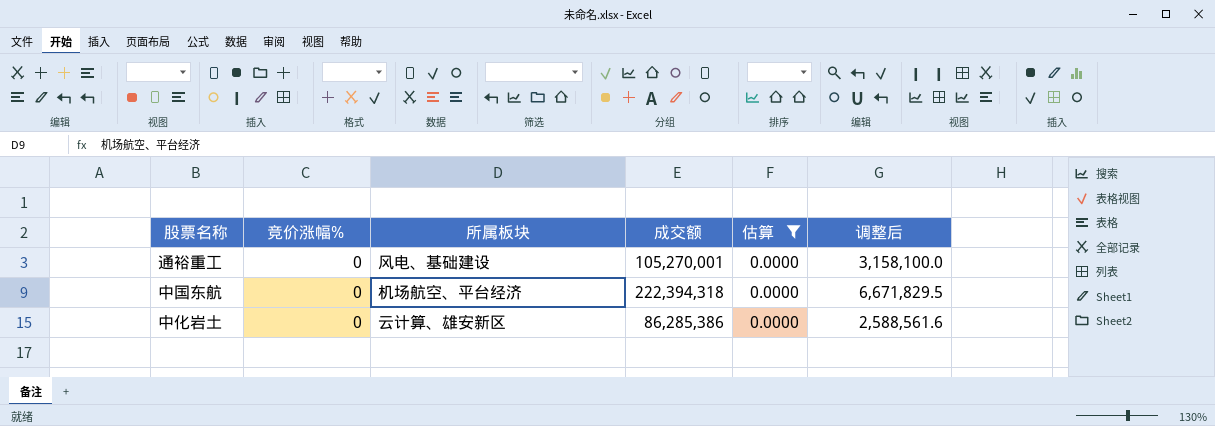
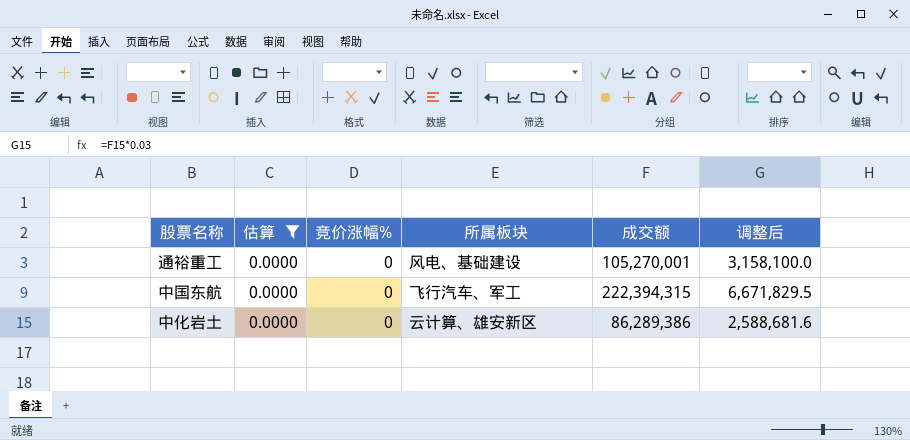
column 估算 | position: 5 -> 2
中国东航 | 所属板块: 机场航空、平台经济 -> 飞行汽车、军工
中国东航 | 成交额: 222,394,318 -> 222,394,315
中化岩土 | 成交额: 86,285,386 -> 86,289,386
中化岩土 | 调整后: 2,588,561.6 -> 2,588,681.6

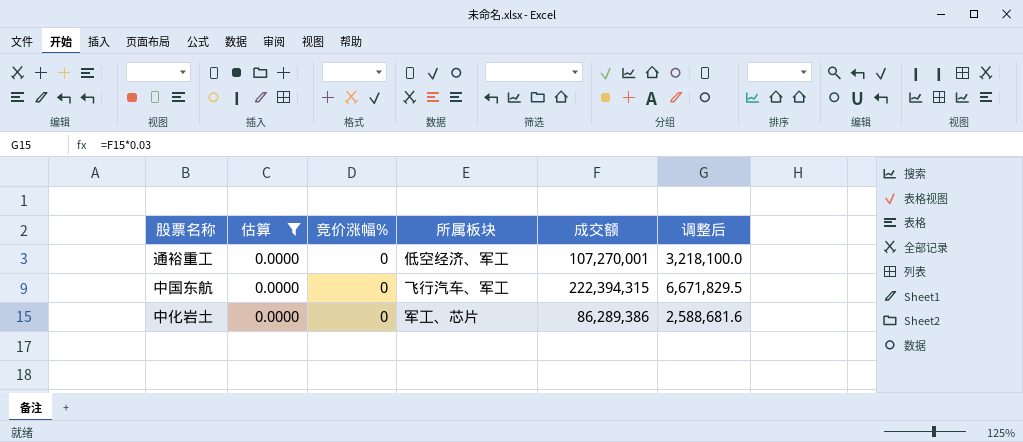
通裕重工 | 所属板块: 风电、基础建设 -> 低空经济、军工
通裕重工 | 成交额: 105,270,001 -> 107,270,001
通裕重工 | 调整后: 3,158,100.0 -> 3,218,100.0
中化岩土 | 所属板块: 云计算、雄安新区 -> 军工、芯片

